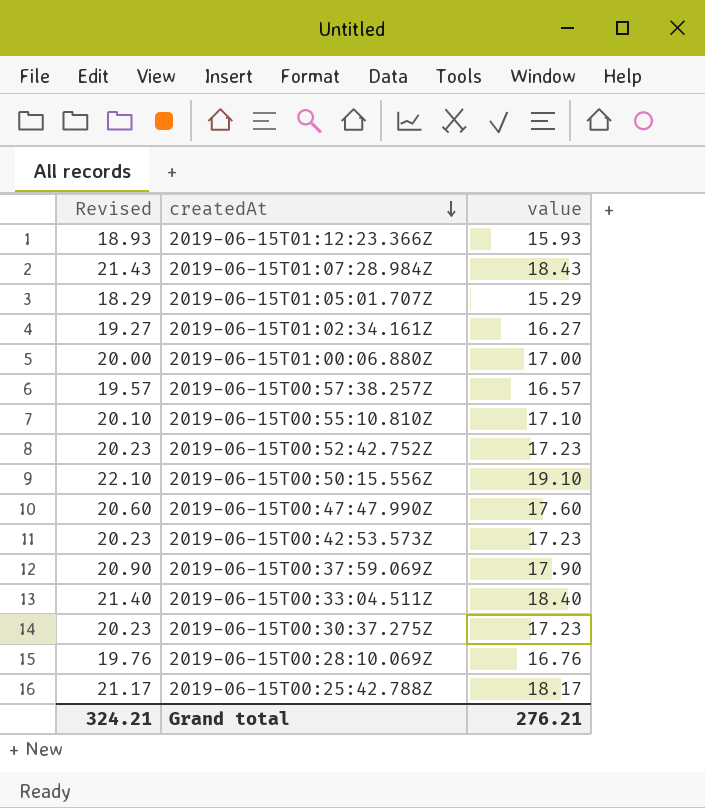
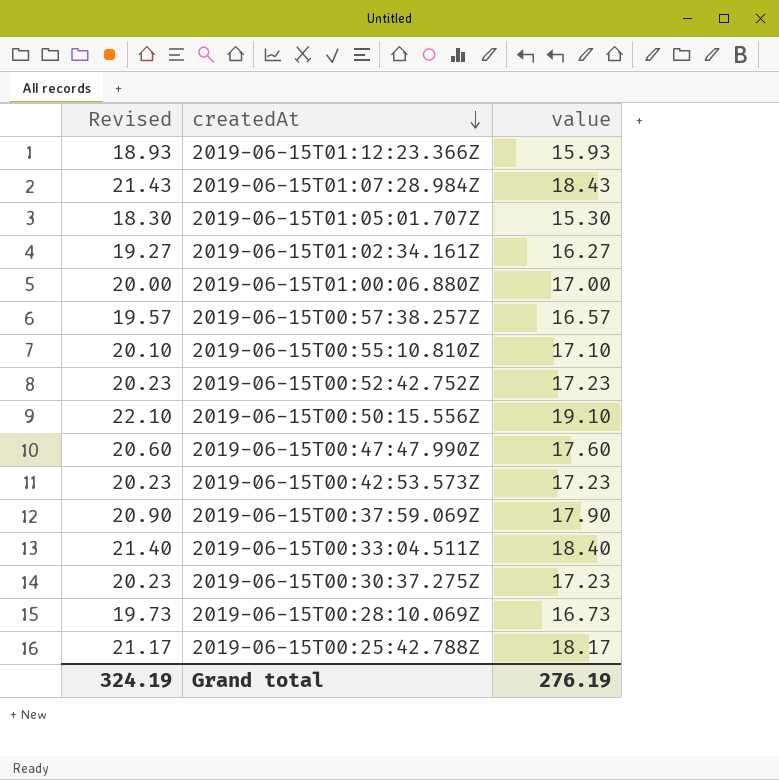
2019-06-15T01:05:01.707Z | Revised: 18.29 -> 18.30
2019-06-15T01:05:01.707Z | value: 15.29 -> 15.30
2019-06-15T00:28:10.069Z | Revised: 19.76 -> 19.73
2019-06-15T00:28:10.069Z | value: 16.76 -> 16.73
Grand total | Revised: 324.21 -> 324.19
Grand total | value: 276.21 -> 276.19

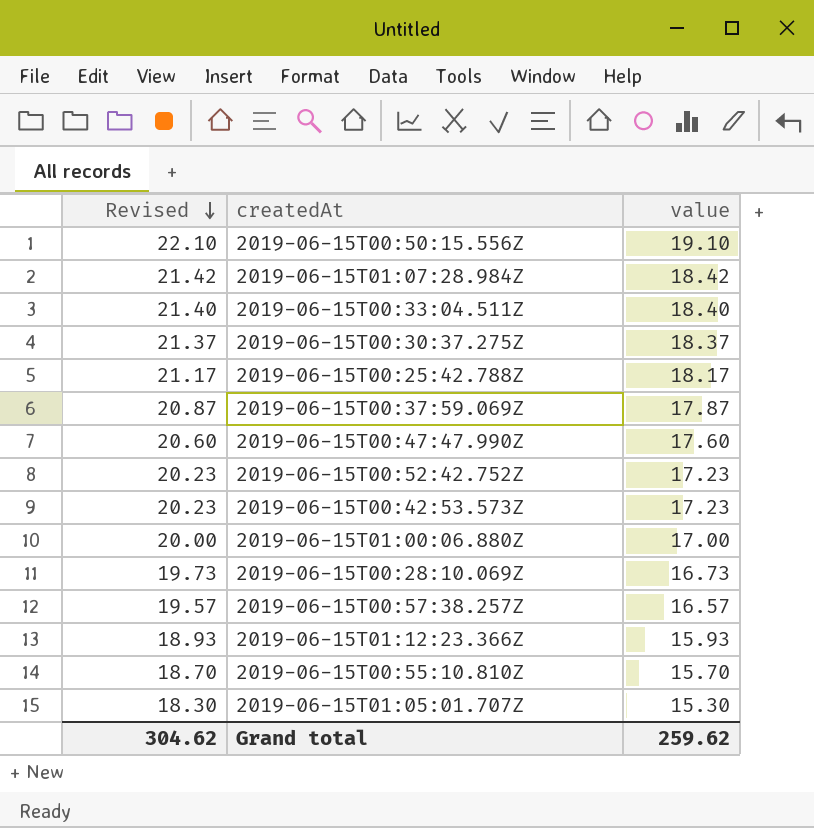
row order: createdAt descending -> Revised descending
row 2019-06-15T01:02:34.161Z: 19.27 | 16.27 -> none
2019-06-15T01:07:28.984Z | Revised: 21.43 -> 21.42
2019-06-15T01:07:28.984Z | value: 18.43 -> 18.42
2019-06-15T00:30:37.275Z | Revised: 20.23 -> 21.37
2019-06-15T00:30:37.275Z | value: 17.23 -> 18.37
2019-06-15T00:37:59.069Z | Revised: 20.90 -> 20.87
2019-06-15T00:37:59.069Z | value: 17.90 -> 17.87
2019-06-15T00:55:10.810Z | Revised: 20.10 -> 18.70
2019-06-15T00:55:10.810Z | value: 17.10 -> 15.70
Grand total | Revised: 324.19 -> 304.62
Grand total | value: 276.19 -> 259.62

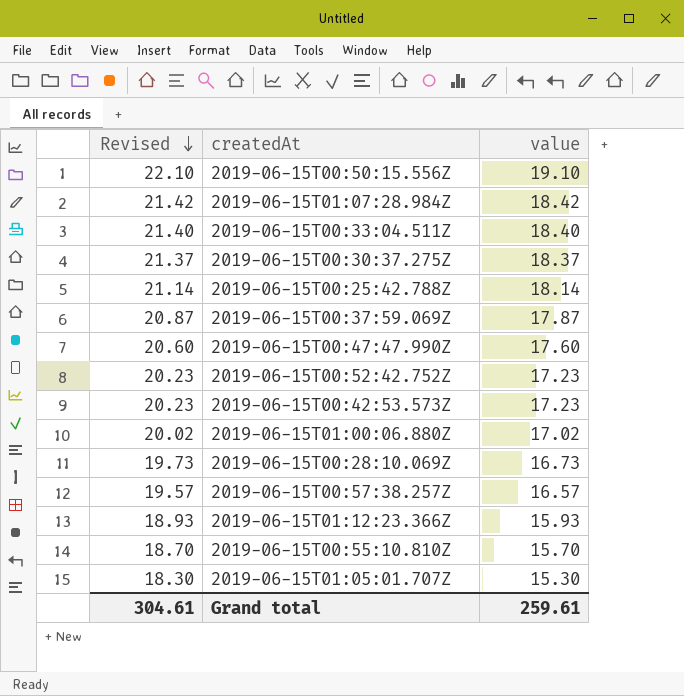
2019-06-15T00:25:42.788Z | Revised: 21.17 -> 21.14
2019-06-15T00:25:42.788Z | value: 18.17 -> 18.14
2019-06-15T01:00:06.880Z | Revised: 20.00 -> 20.02
2019-06-15T01:00:06.880Z | value: 17.00 -> 17.02
Grand total | Revised: 304.62 -> 304.61
Grand total | value: 259.62 -> 259.61

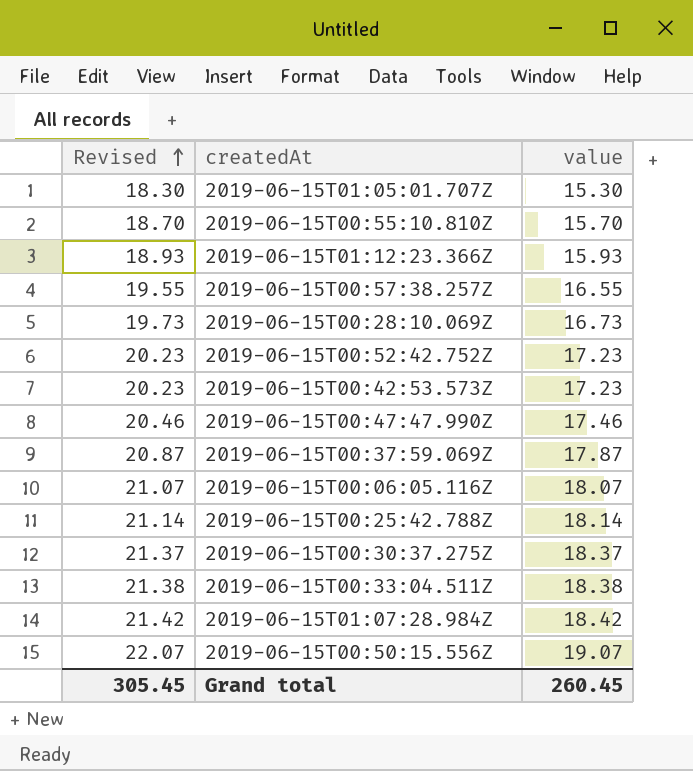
row order: Revised descending -> Revised ascending
row 2019-06-15T01:00:06.880Z: 20.02 | 17.02 -> none
2019-06-15T00:57:38.257Z | Revised: 19.57 -> 19.55
2019-06-15T00:57:38.257Z | value: 16.57 -> 16.55
2019-06-15T00:47:47.990Z | Revised: 20.60 -> 20.46
2019-06-15T00:47:47.990Z | value: 17.60 -> 17.46
row 2019-06-15T00:06:05.116Z: none -> 21.07 | 18.07
2019-06-15T00:33:04.511Z | Revised: 21.40 -> 21.38
2019-06-15T00:33:04.511Z | value: 18.40 -> 18.38
2019-06-15T00:50:15.556Z | Revised: 22.10 -> 22.07
2019-06-15T00:50:15.556Z | value: 19.10 -> 19.07
Grand total | Revised: 304.61 -> 305.45
Grand total | value: 259.61 -> 260.45

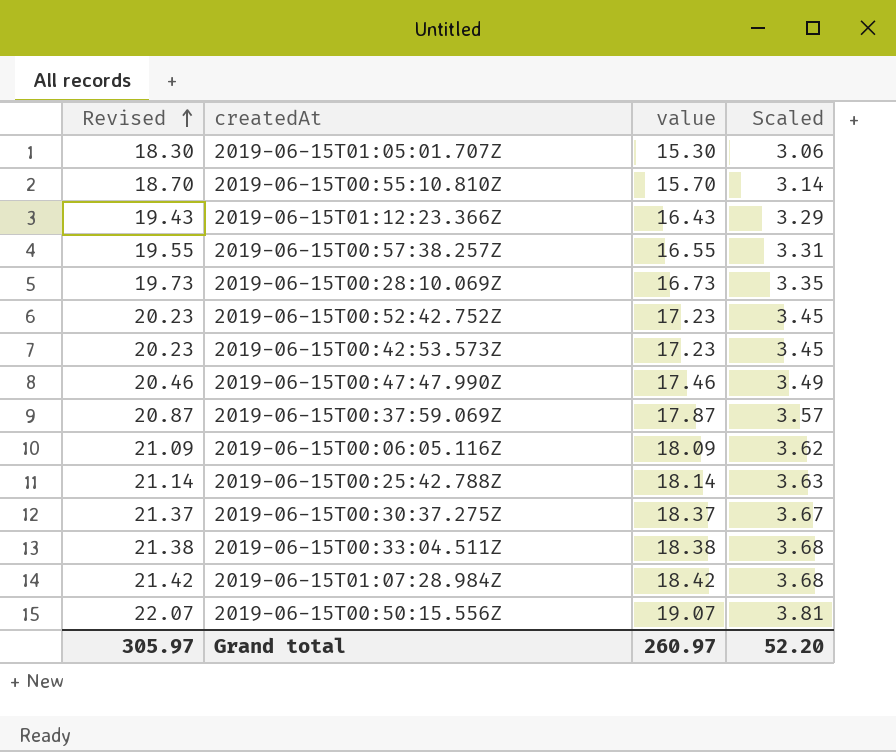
column Scaled | formula: none -> [value] * 0.2
2019-06-15T01:12:23.366Z | Revised: 18.93 -> 19.43
2019-06-15T01:12:23.366Z | value: 15.93 -> 16.43
2019-06-15T00:06:05.116Z | Revised: 21.07 -> 21.09
2019-06-15T00:06:05.116Z | value: 18.07 -> 18.09
Grand total | Revised: 305.45 -> 305.97
Grand total | value: 260.45 -> 260.97

